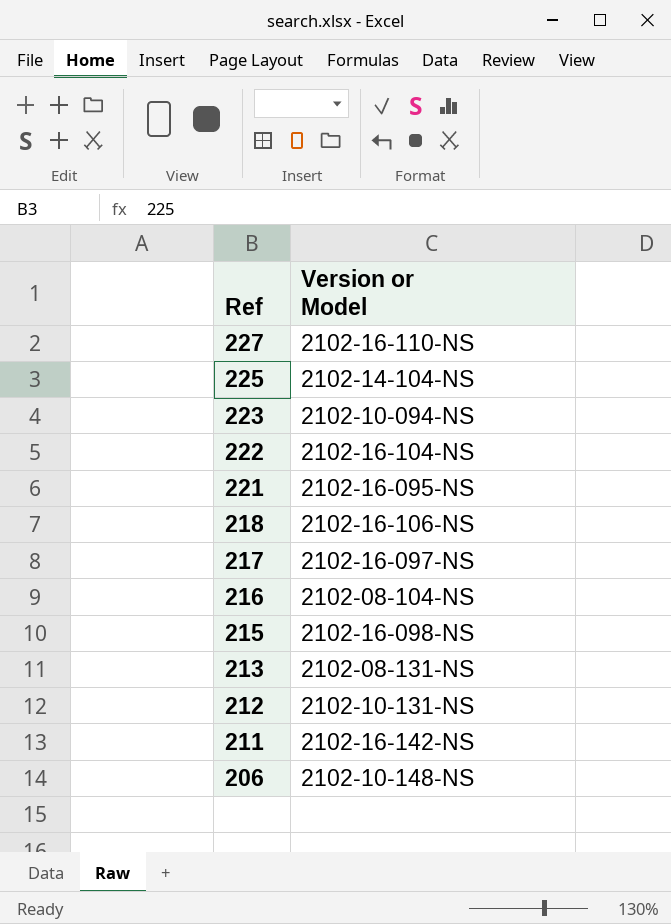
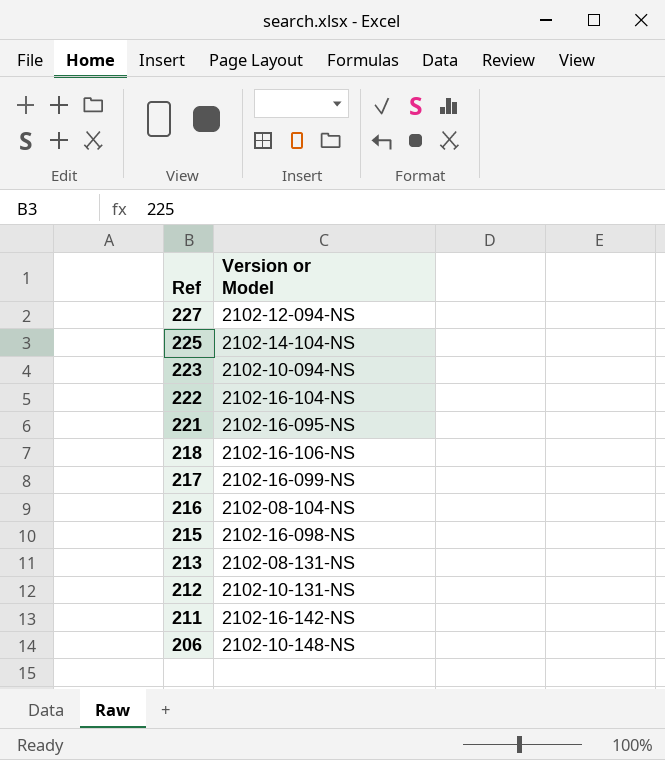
227 | Version or Model: 2102-16-110-NS -> 2102-12-094-NS
217 | Version or Model: 2102-16-097-NS -> 2102-16-099-NS

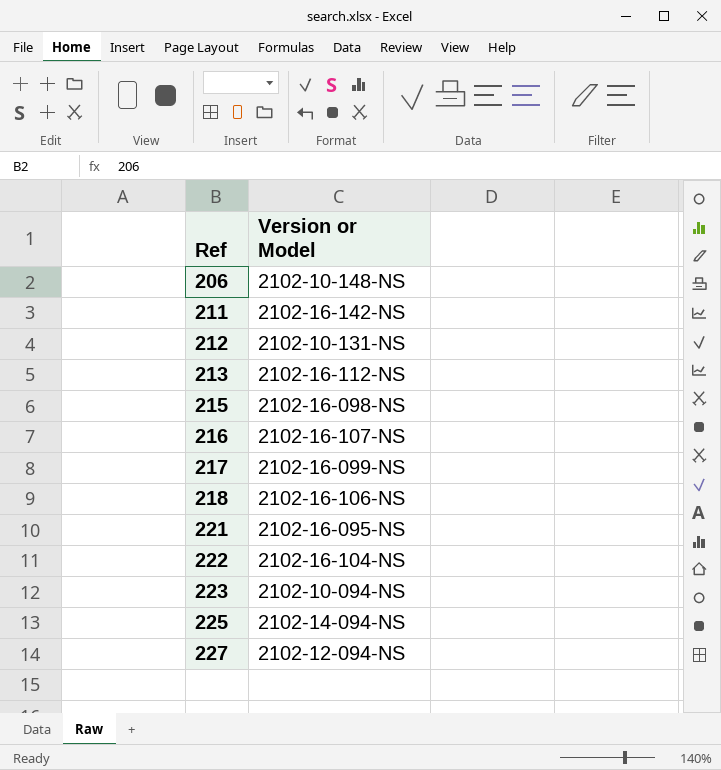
row order: Ref descending -> Ref ascending
213 | Version or Model: 2102-08-131-NS -> 2102-16-112-NS
216 | Version or Model: 2102-08-104-NS -> 2102-16-107-NS
225 | Version or Model: 2102-14-104-NS -> 2102-14-094-NS

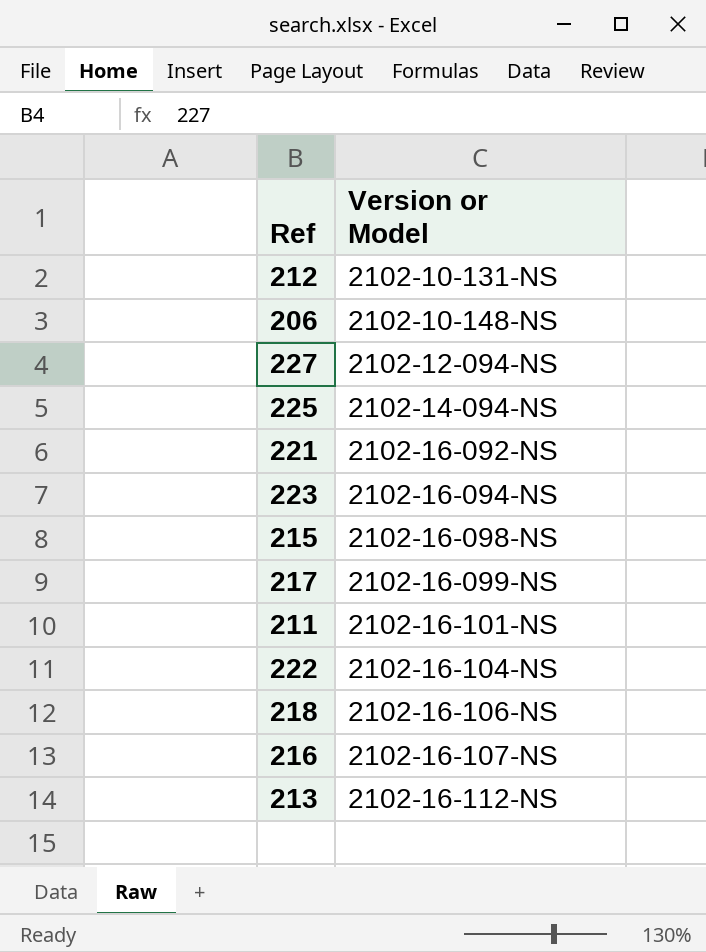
row order: Ref ascending -> Version or Model ascending
221 | Version or Model: 2102-16-095-NS -> 2102-16-092-NS
223 | Version or Model: 2102-10-094-NS -> 2102-16-094-NS
211 | Version or Model: 2102-16-142-NS -> 2102-16-101-NS

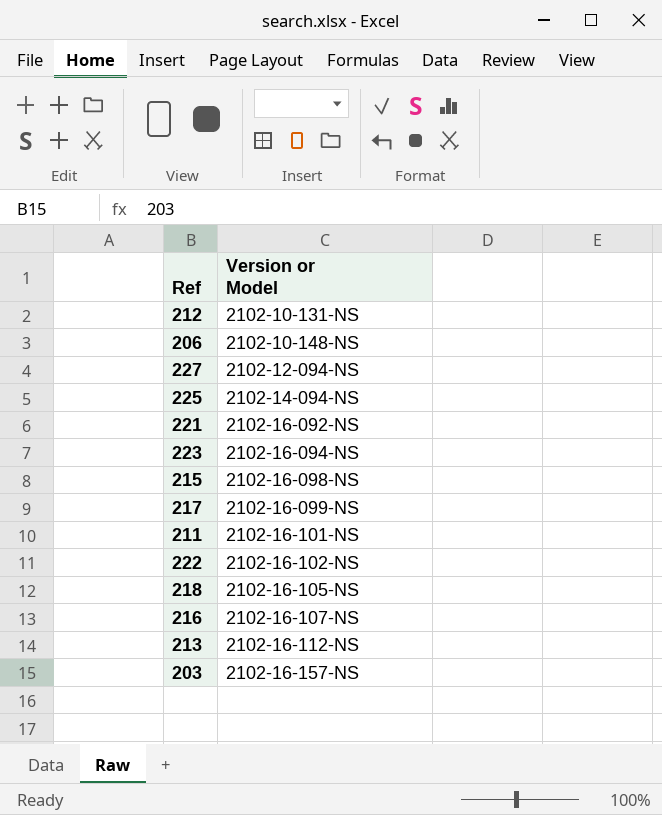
222 | Version or Model: 2102-16-104-NS -> 2102-16-102-NS
218 | Version or Model: 2102-16-106-NS -> 2102-16-105-NS
row 203: none -> 2102-16-157-NS

